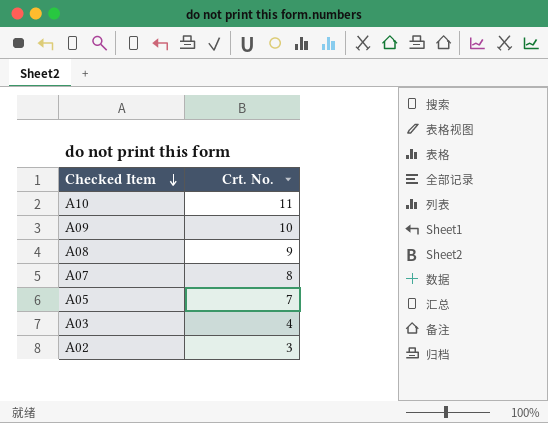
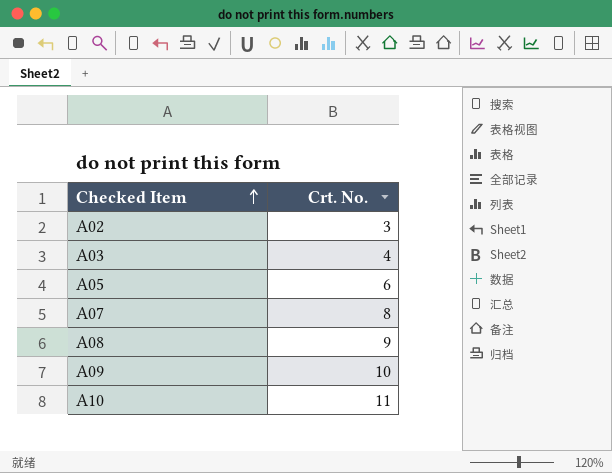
row order: Checked Item descending -> Checked Item ascending
A05 | Crt. No.: 7 -> 6

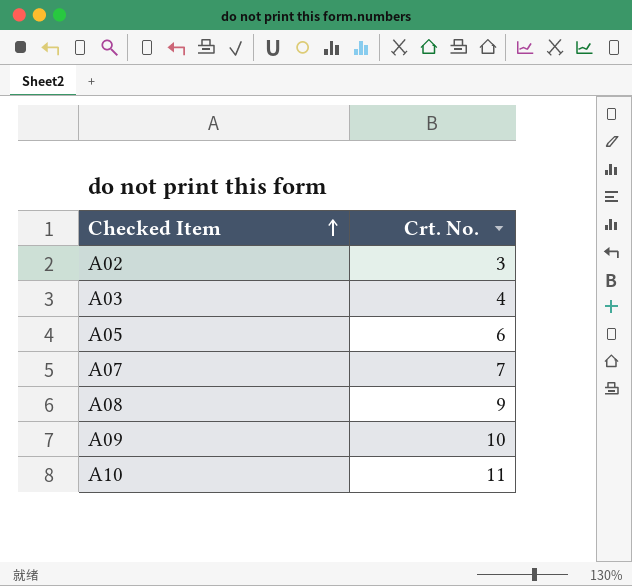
A07 | Crt. No.: 8 -> 7

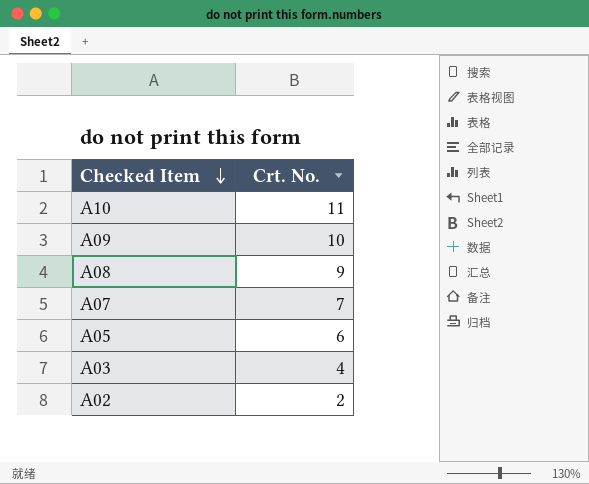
row order: Checked Item ascending -> Checked Item descending
A02 | Crt. No.: 3 -> 2

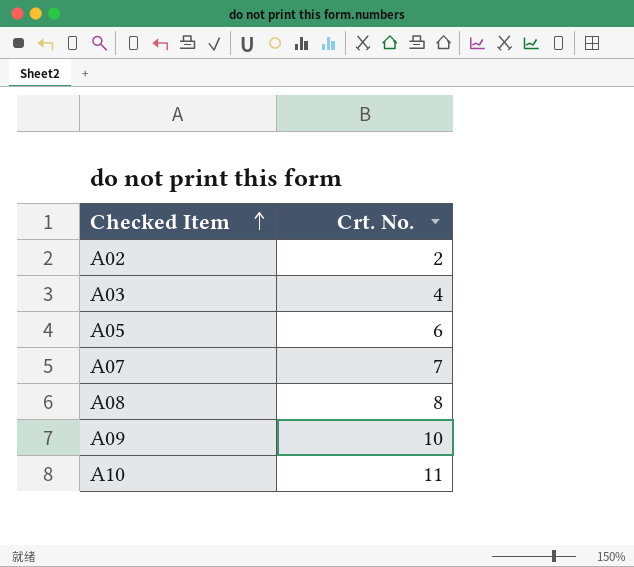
row order: Checked Item descending -> Checked Item ascending
A08 | Crt. No.: 9 -> 8

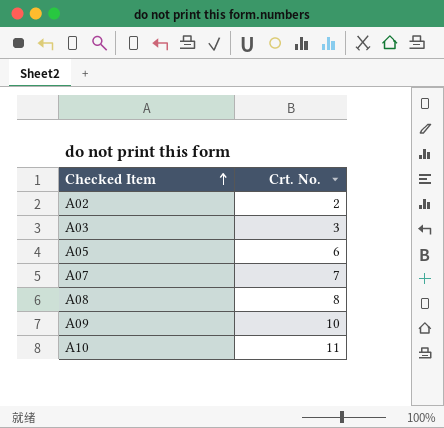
A03 | Crt. No.: 4 -> 3

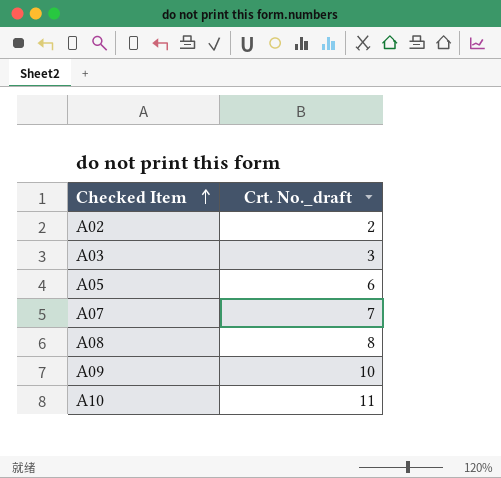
column name: Crt. No. -> Crt. No._draft

